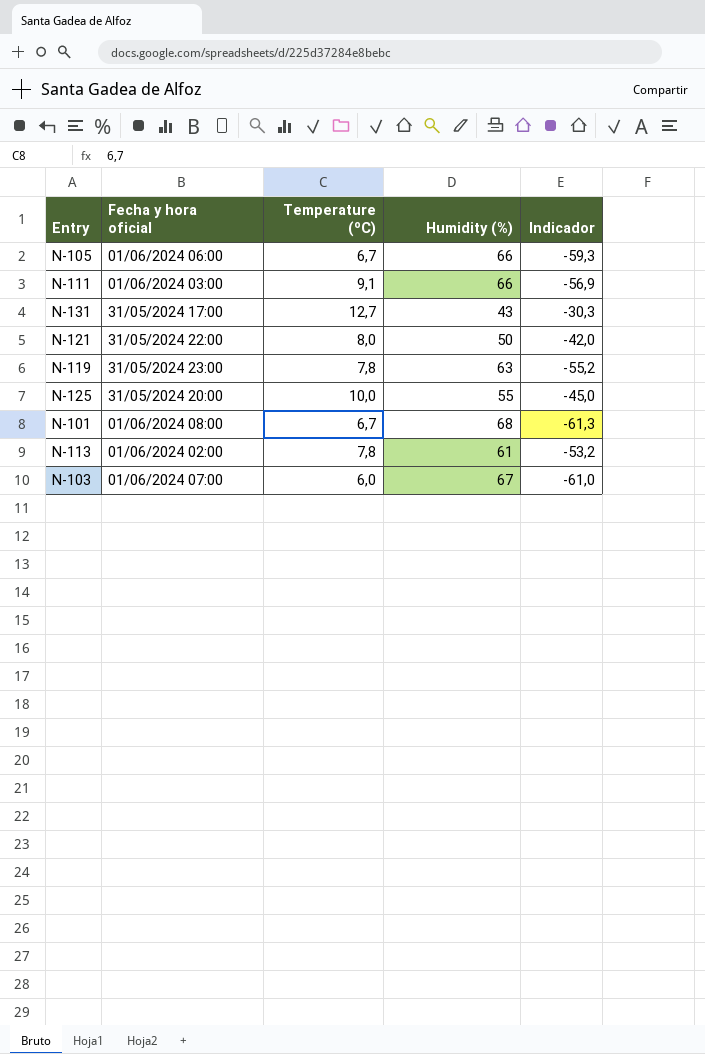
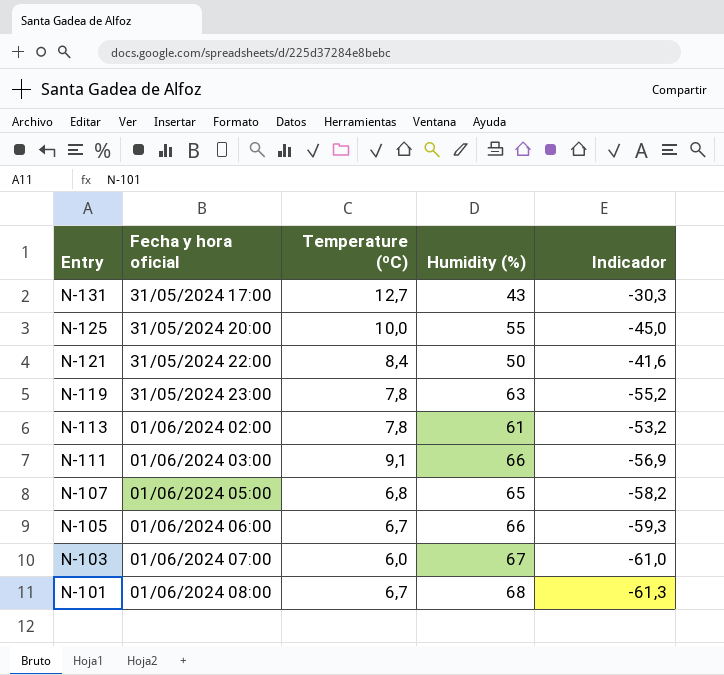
row order: none -> Entry descending
N-121 | Temperature (ºC): 8,0 -> 8,4
N-121 | Indicador: -42,0 -> -41,6
row N-107: none -> 01/06/2024 05:00 | 6,8 | 65 | -58,2

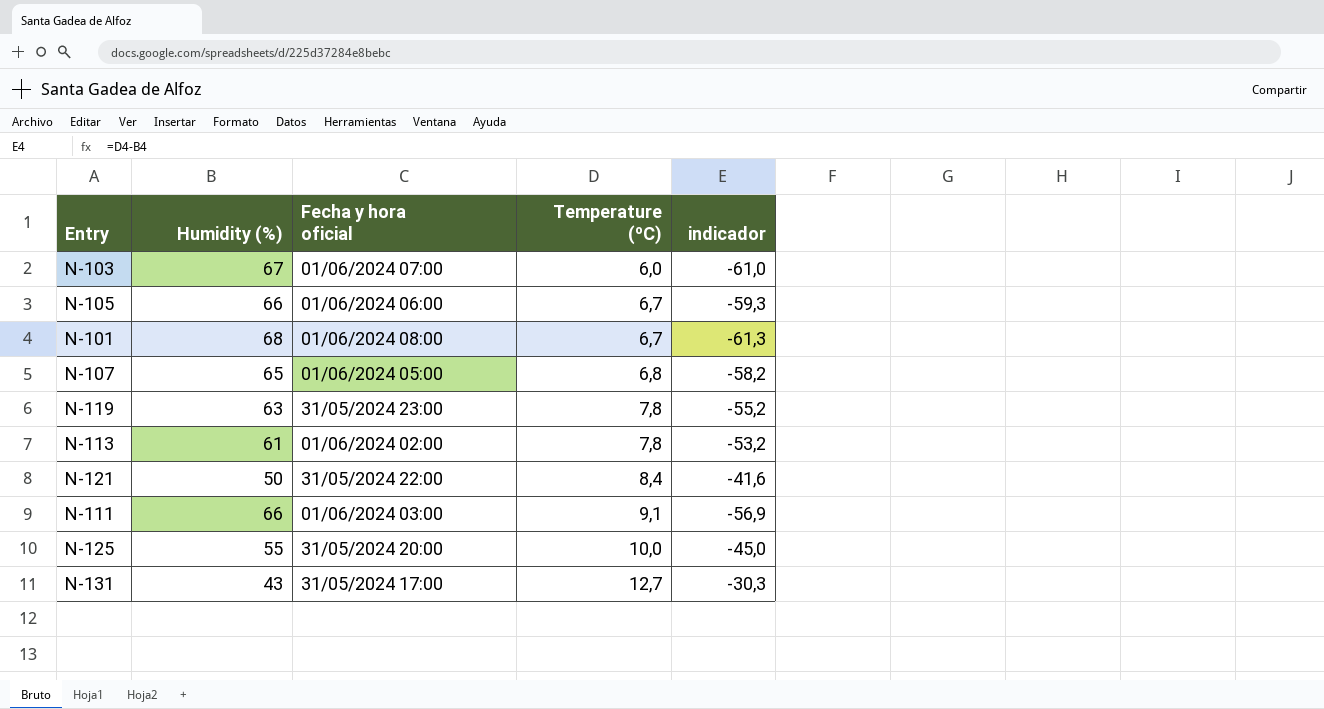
row order: Entry descending -> Temperature (ºC) ascending
column Humidity (%) | position: 4 -> 2
column name: Indicador -> indicador

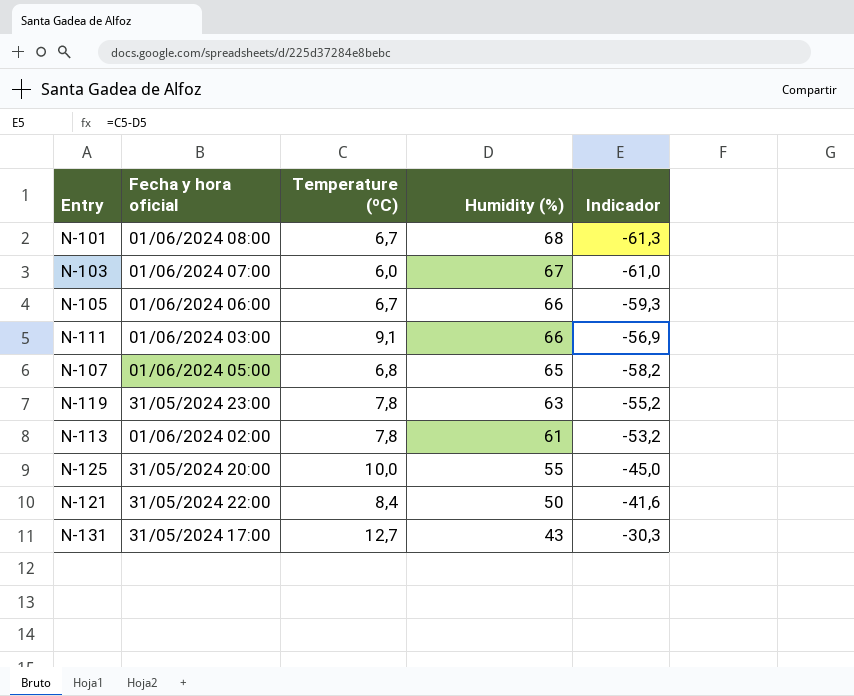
row order: Temperature (ºC) ascending -> Humidity (%) descending
column Humidity (%) | position: 2 -> 4
column name: indicador -> Indicador

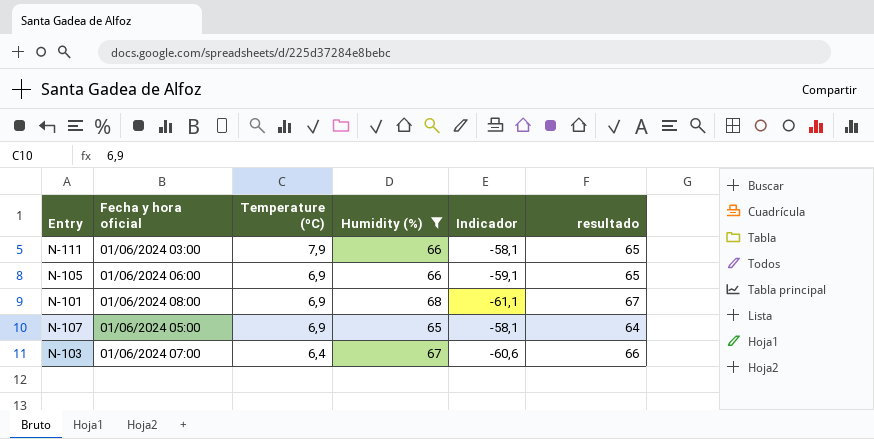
filter: none -> Humidity (%) >= 65
row order: Humidity (%) descending -> Temperature (ºC) descending
column resultado | formula: none -> [Humidity (%)] - 1
N-111 | Temperature (ºC): 9,1 -> 7,9
N-111 | Indicador: -56,9 -> -58,1
N-105 | Temperature (ºC): 6,7 -> 6,9
N-105 | Indicador: -59,3 -> -59,1
N-101 | Temperature (ºC): 6,7 -> 6,9
N-101 | Indicador: -61,3 -> -61,1
N-107 | Temperature (ºC): 6,8 -> 6,9
N-107 | Indicador: -58,2 -> -58,1
N-103 | Temperature (ºC): 6,0 -> 6,4
N-103 | Indicador: -61,0 -> -60,6

